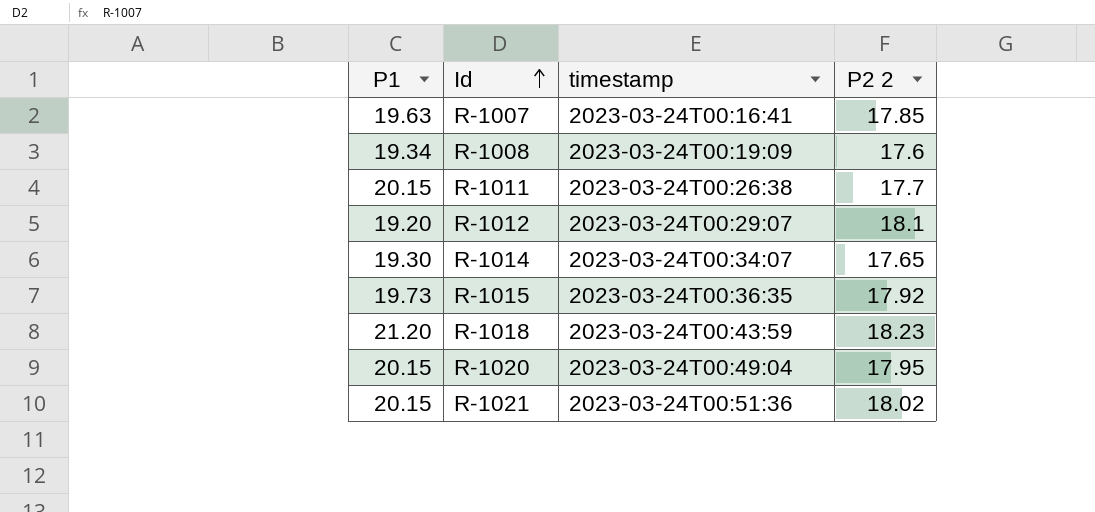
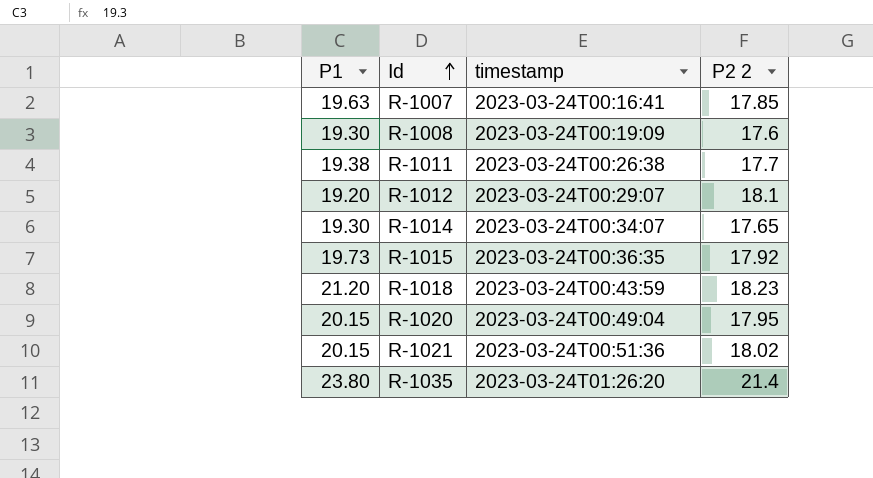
R-1008 | P1: 19.34 -> 19.30
R-1011 | P1: 20.15 -> 19.38
row R-1035: none -> 23.80 | 2023-03-24T01:26:20 | 21.4

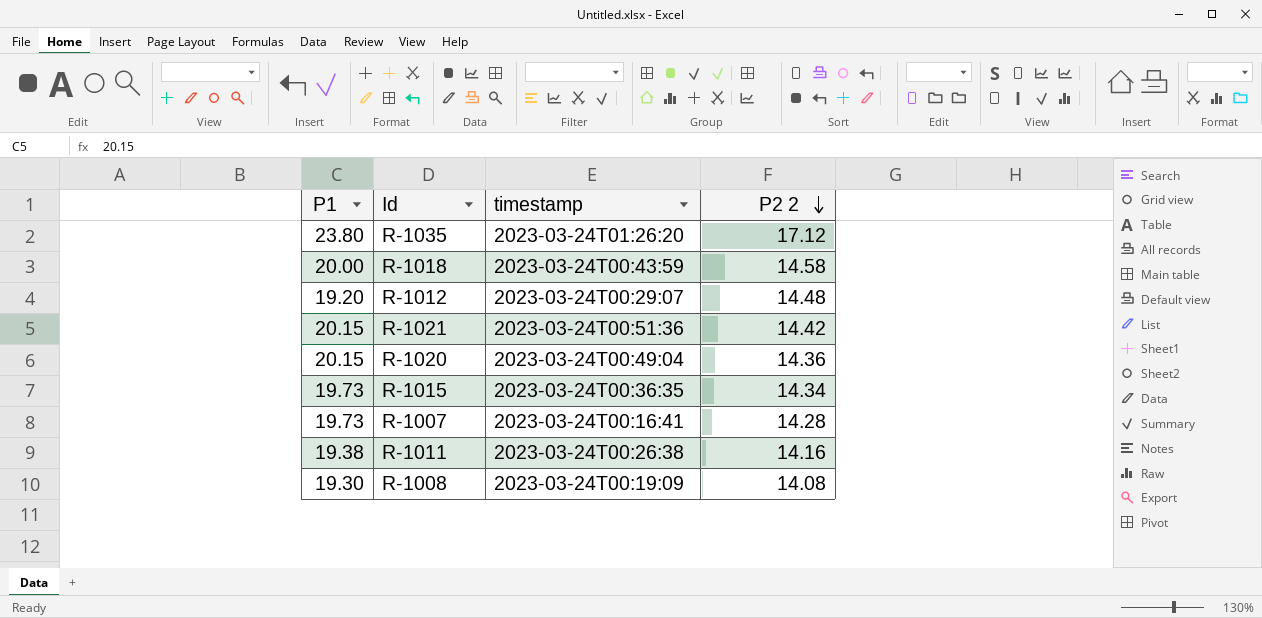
row order: Id ascending -> P2 2 descending
row R-1014: 19.30 | 2023-03-24T00:34:07 | 17.65 -> none
R-1035 | P2 2: 21.4 -> 17.12
R-1018 | P1: 21.20 -> 20.00
R-1018 | P2 2: 18.23 -> 14.58
R-1012 | P2 2: 18.1 -> 14.48
R-1021 | P2 2: 18.02 -> 14.42
R-1020 | P2 2: 17.95 -> 14.36
R-1015 | P2 2: 17.92 -> 14.34
R-1007 | P1: 19.63 -> 19.73
R-1007 | P2 2: 17.85 -> 14.28
R-1011 | P2 2: 17.7 -> 14.16
R-1008 | P2 2: 17.6 -> 14.08

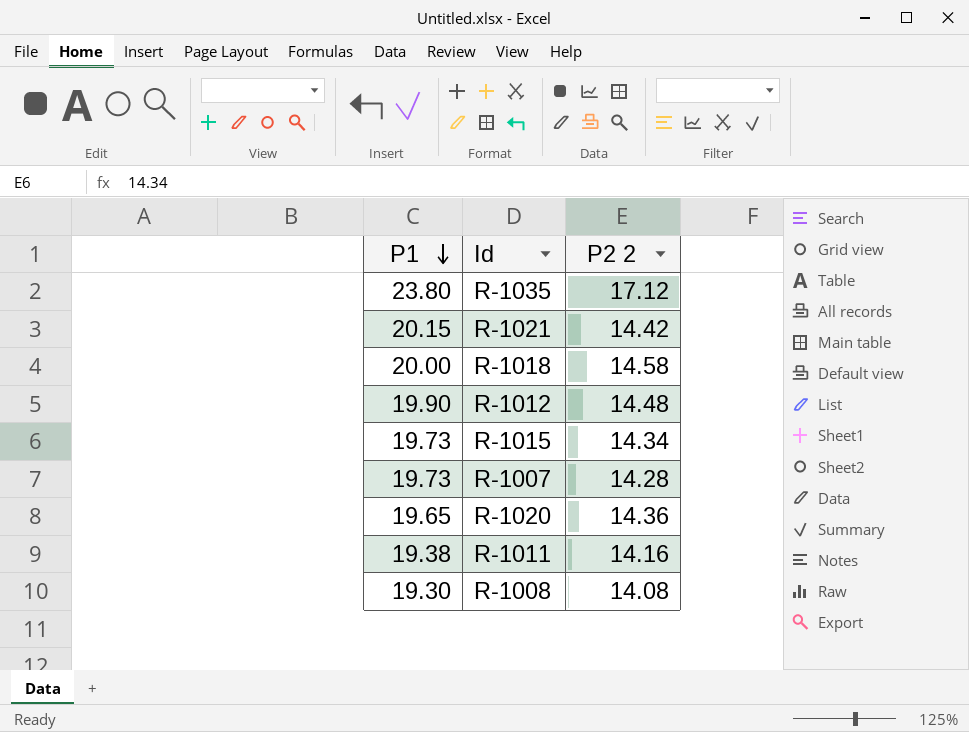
row order: P2 2 descending -> P1 descending
column timestamp | position: 3 -> none
R-1012 | P1: 19.20 -> 19.90
R-1020 | P1: 20.15 -> 19.65

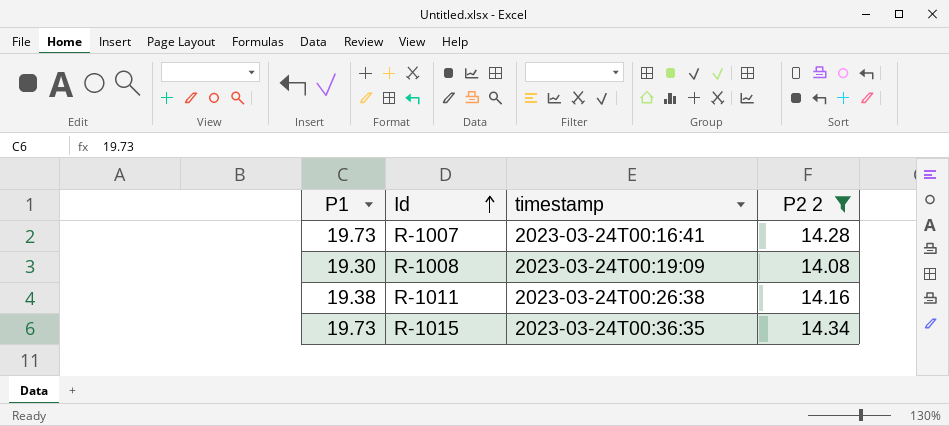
filter: none -> P2 2 <= 14.34
row order: P1 descending -> Id ascending
column timestamp | position: none -> 3

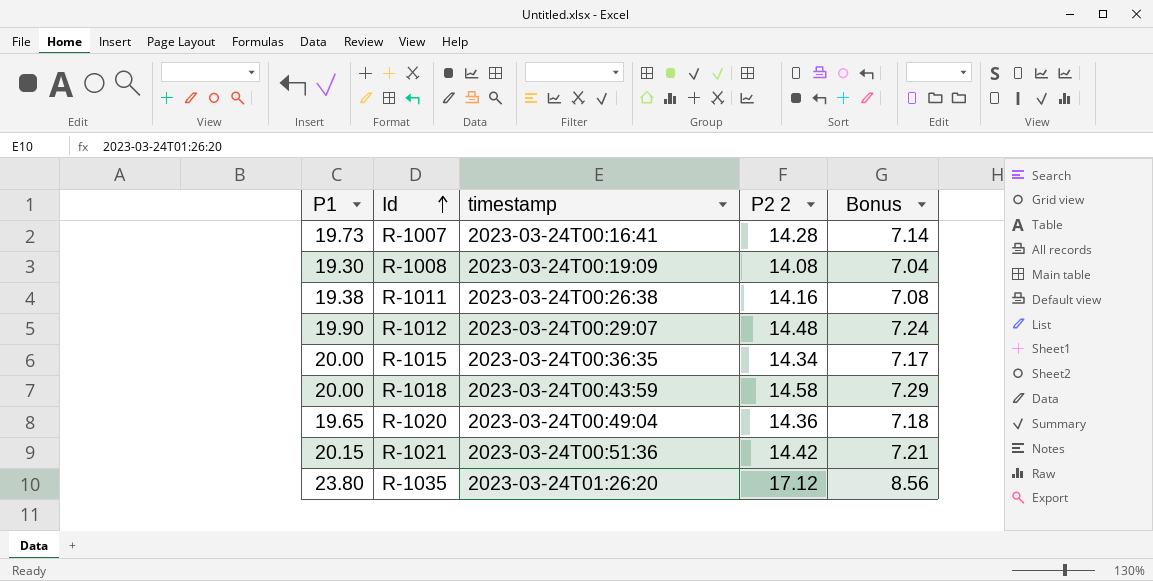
filter: P2 2 <= 14.34 -> none
column Bonus | formula: none -> [P2 2] * 0.5
R-1015 | P1: 19.73 -> 20.00

